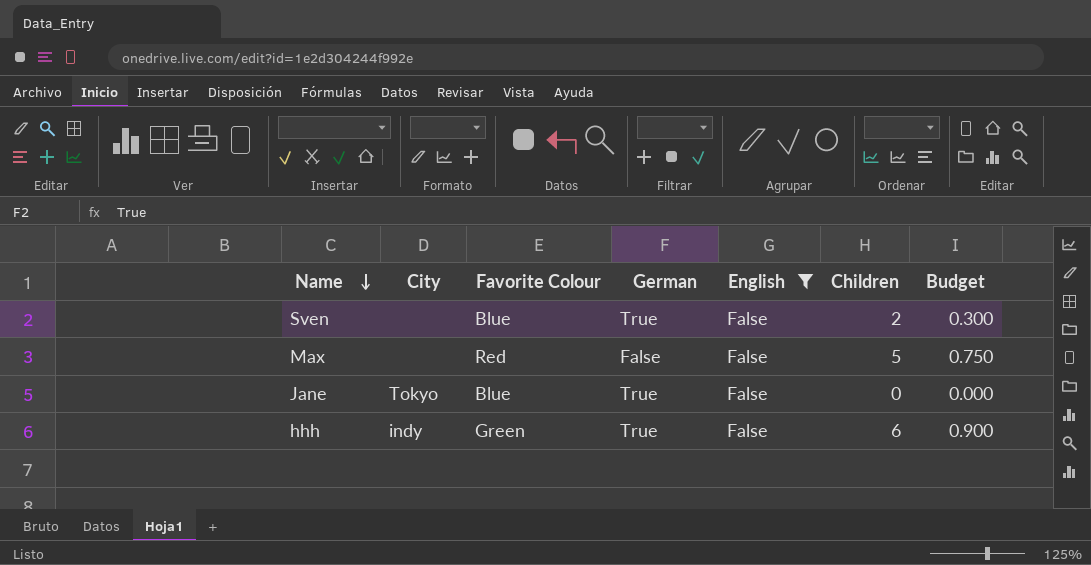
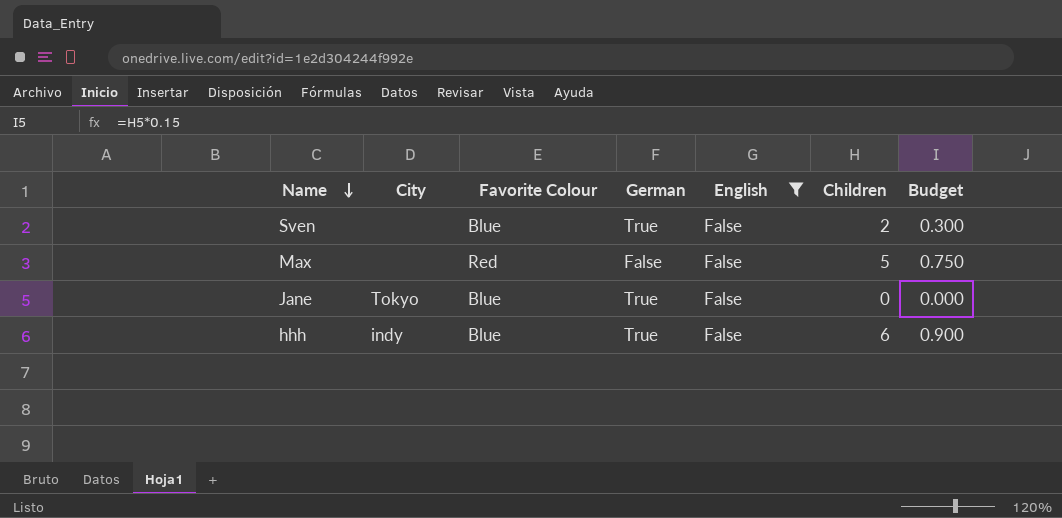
hhh | Favorite Colour: Green -> Blue

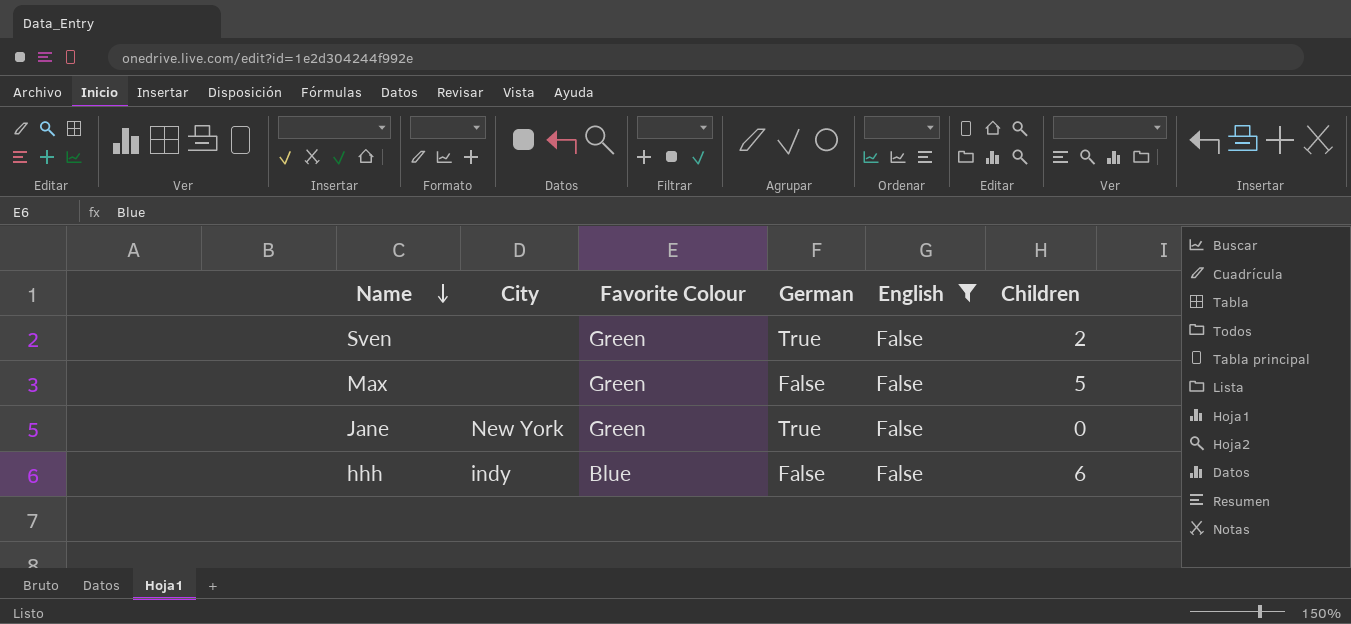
column Budget | formula: [Children] * 0.15 -> none
Sven | Favorite Colour: Blue -> Green
Max | Favorite Colour: Red -> Green
Jane | City: Tokyo -> New York
Jane | Favorite Colour: Blue -> Green
hhh | German: True -> False

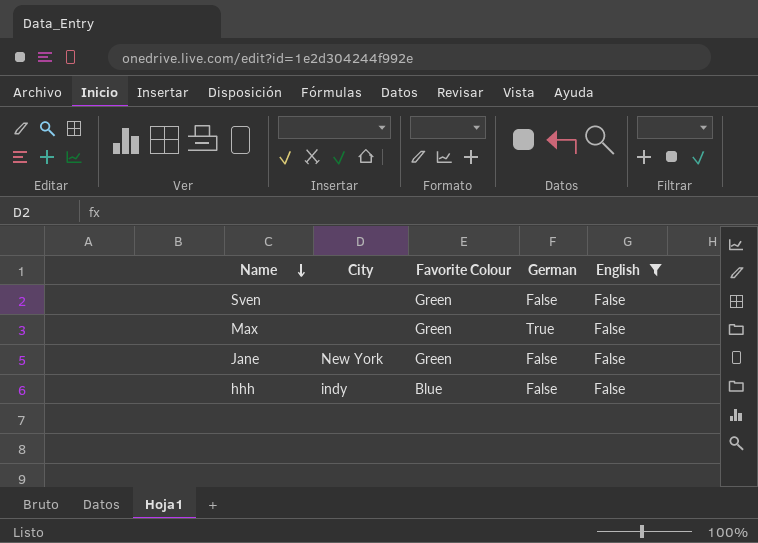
column Children | position: 6 -> none
Sven | German: True -> False
Max | German: False -> True
Jane | German: True -> False

